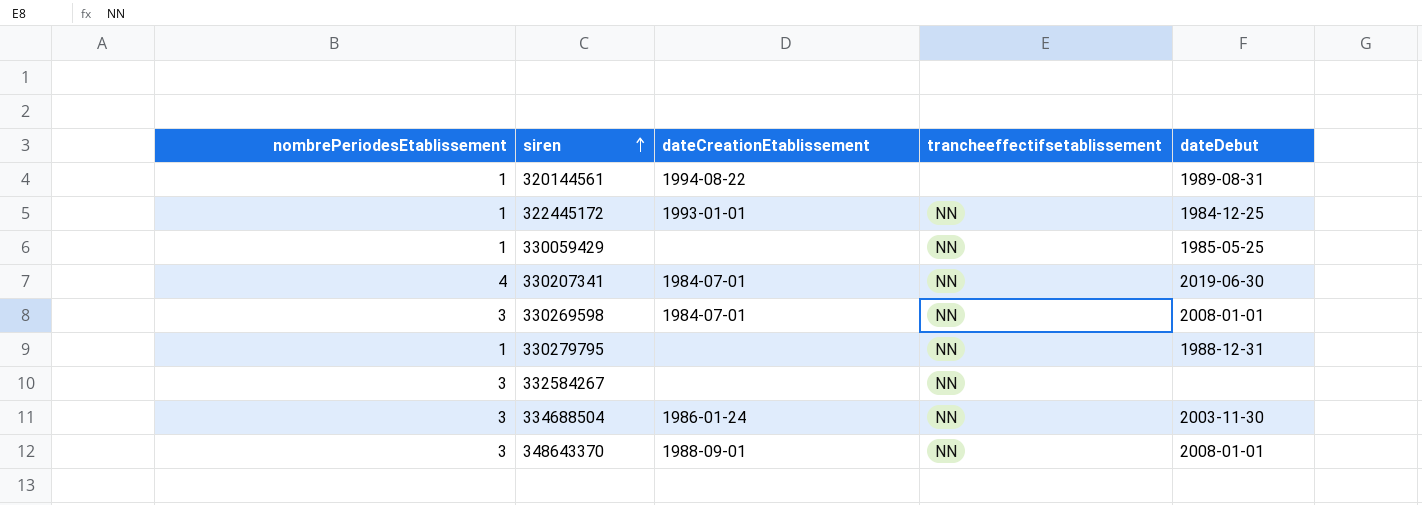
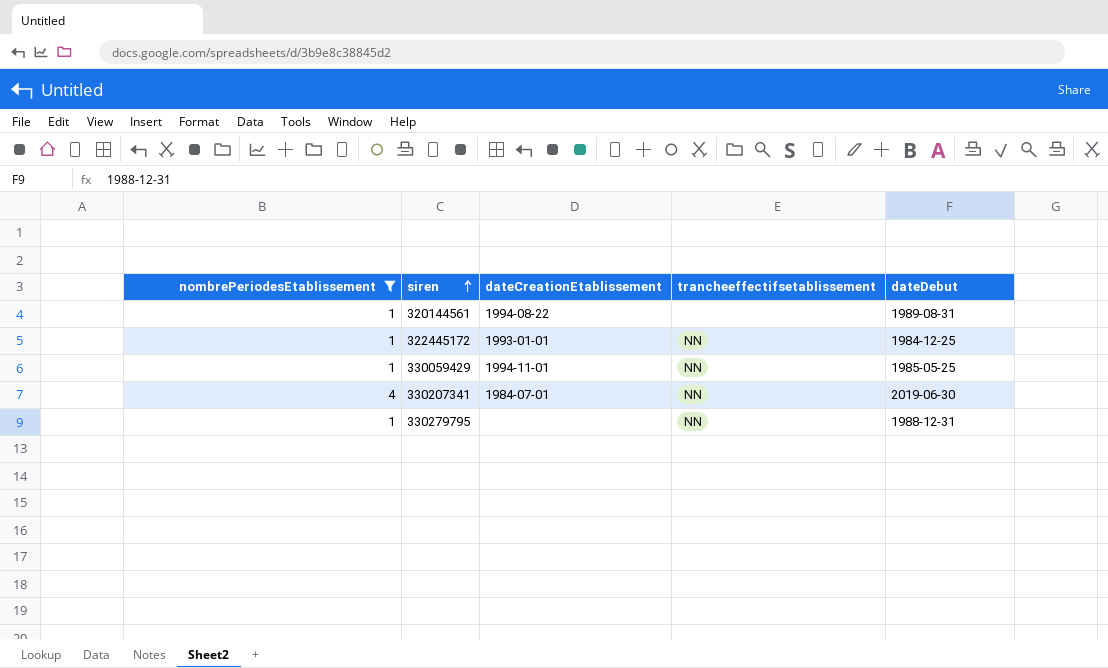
filter: none -> nombrePeriodesEtablissement != 3
330059429 | dateCreationEtablissement: none -> 1994-11-01

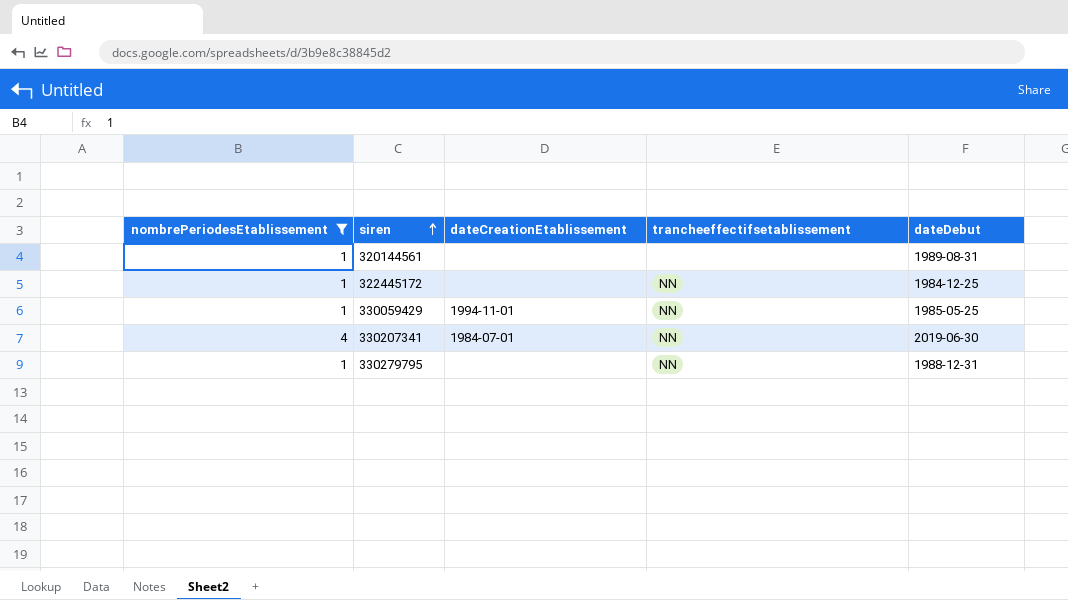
320144561 | dateCreationEtablissement: 1994-08-22 -> none
322445172 | dateCreationEtablissement: 1993-01-01 -> none

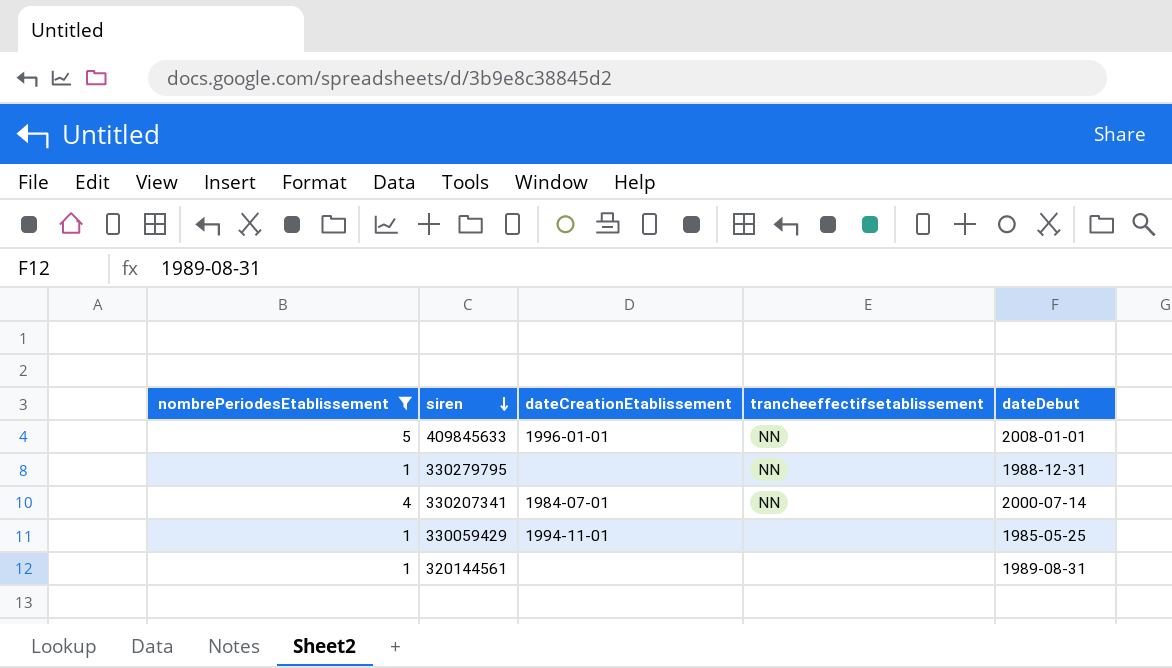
row order: siren ascending -> siren descending
row 322445172: 1 | none | NN | 1984-12-25 -> none
row 409845633: none -> 5 | 1996-01-01 | NN | 2008-01-01
330207341 | dateDebut: 2019-06-30 -> 2000-07-14
330059429 | trancheeffectifsetablissement: NN -> none

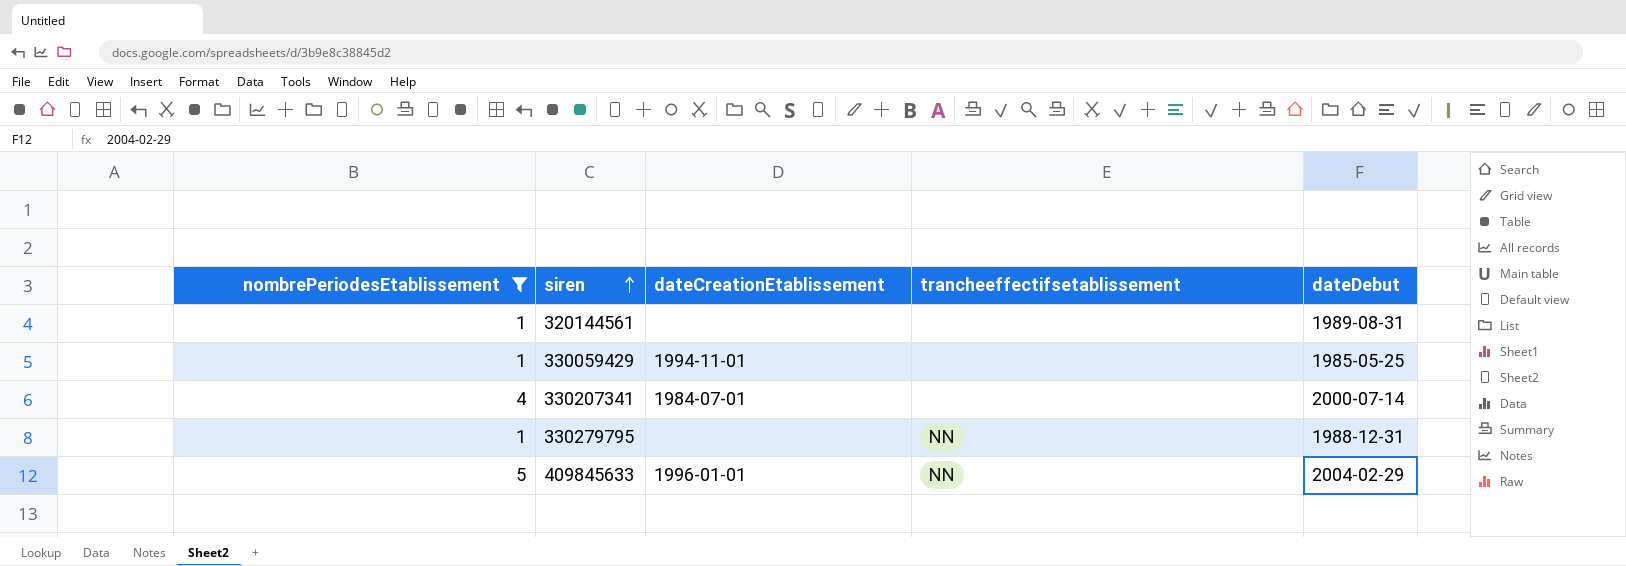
row order: siren descending -> siren ascending
330207341 | trancheeffectifsetablissement: NN -> none
409845633 | dateDebut: 2008-01-01 -> 2004-02-29

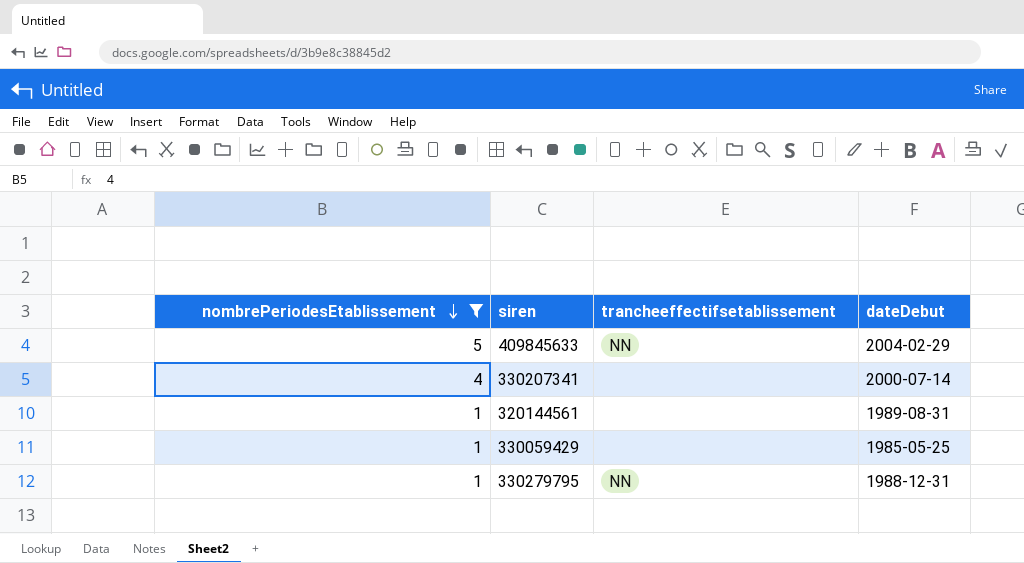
row order: siren ascending -> nombrePeriodesEtablissement descending
column dateCreationEtablissement | position: 3 -> none

